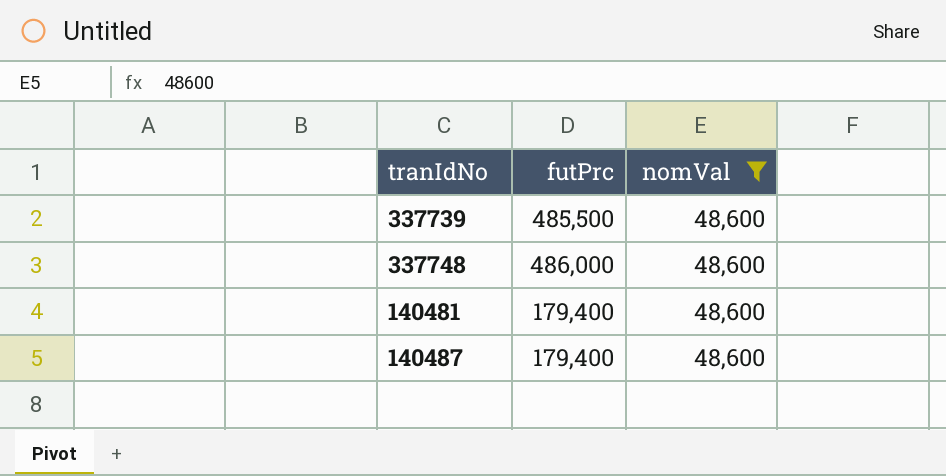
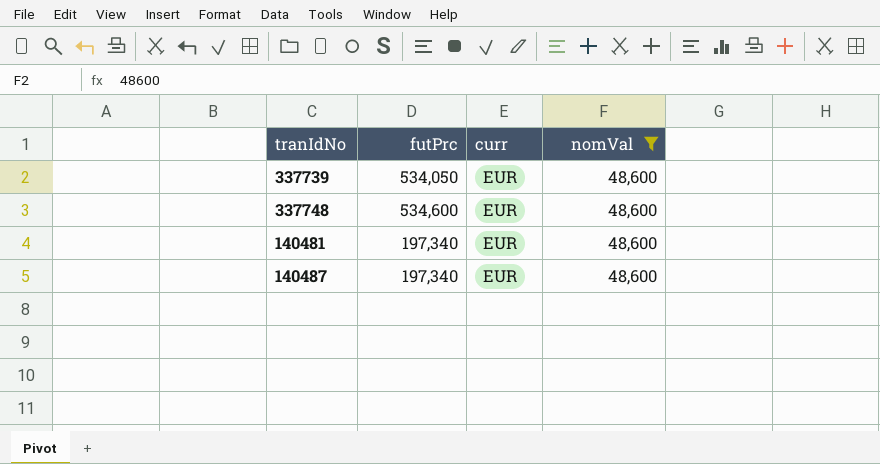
column curr | position: none -> 3
337739 | futPrc: 485,500 -> 534,050
337748 | futPrc: 486,000 -> 534,600
140481 | futPrc: 179,400 -> 197,340
140487 | futPrc: 179,400 -> 197,340

